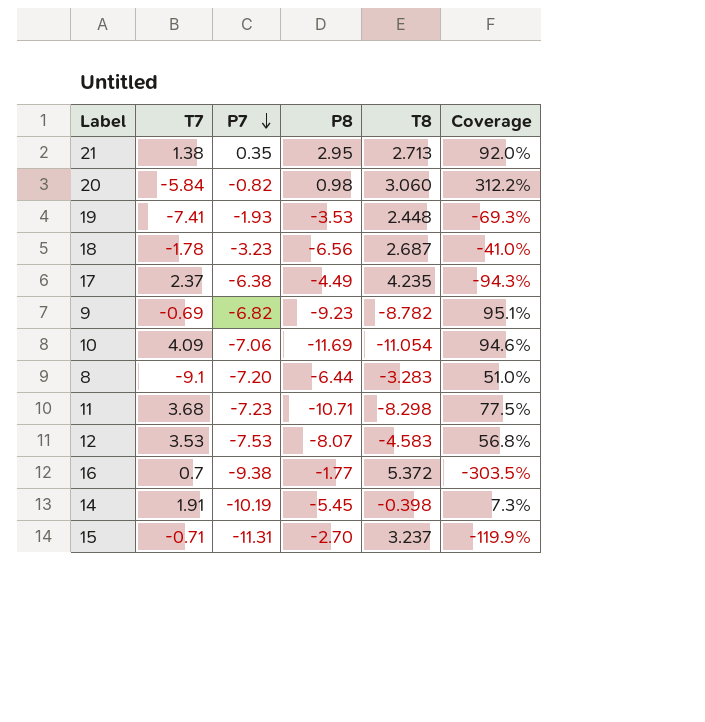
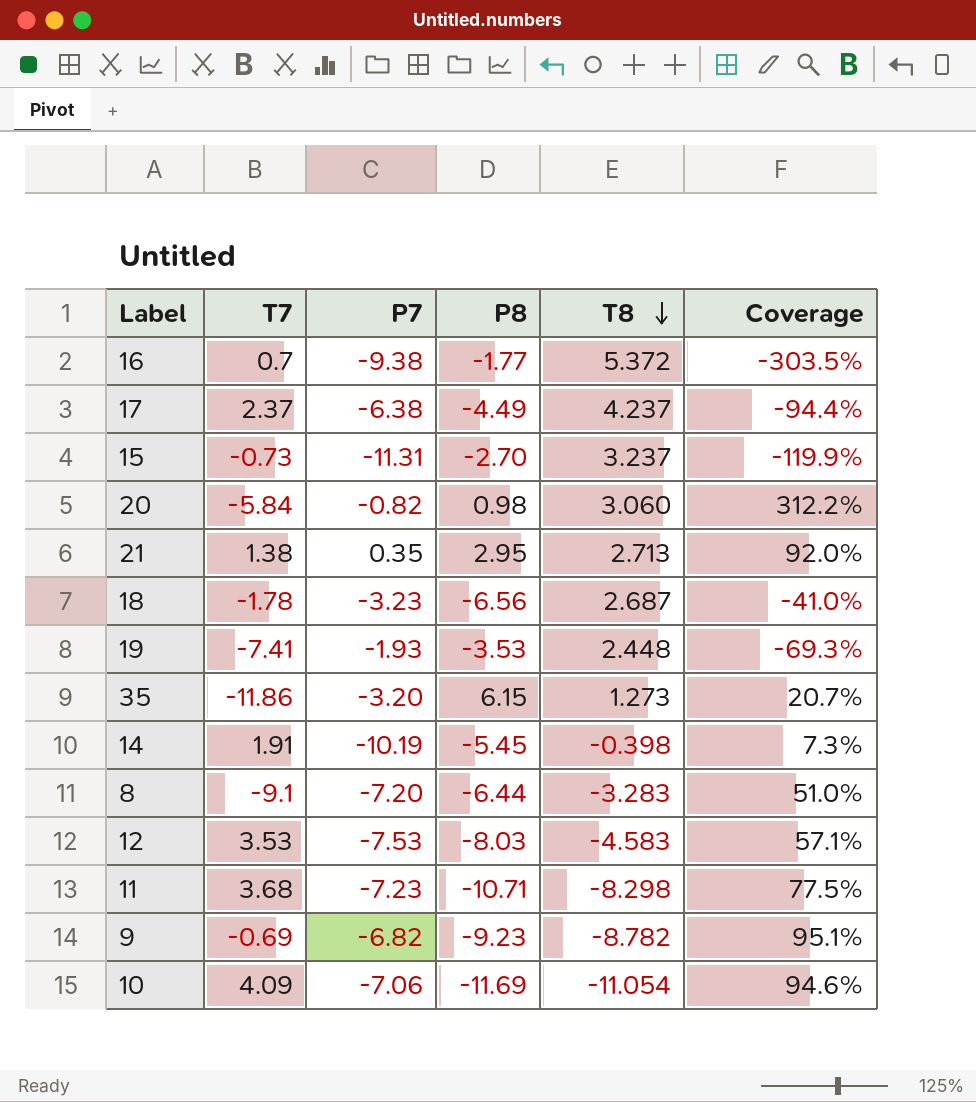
row order: P7 descending -> T8 descending
17 | T8: 4.235 -> 4.237
17 | Coverage: -94.3% -> -94.4%
15 | T7: -0.71 -> -0.73
row 35: none -> -11.86 | -3.20 | 6.15 | 1.273 | 20.7%
12 | P8: -8.07 -> -8.03
12 | Coverage: 56.8% -> 57.1%

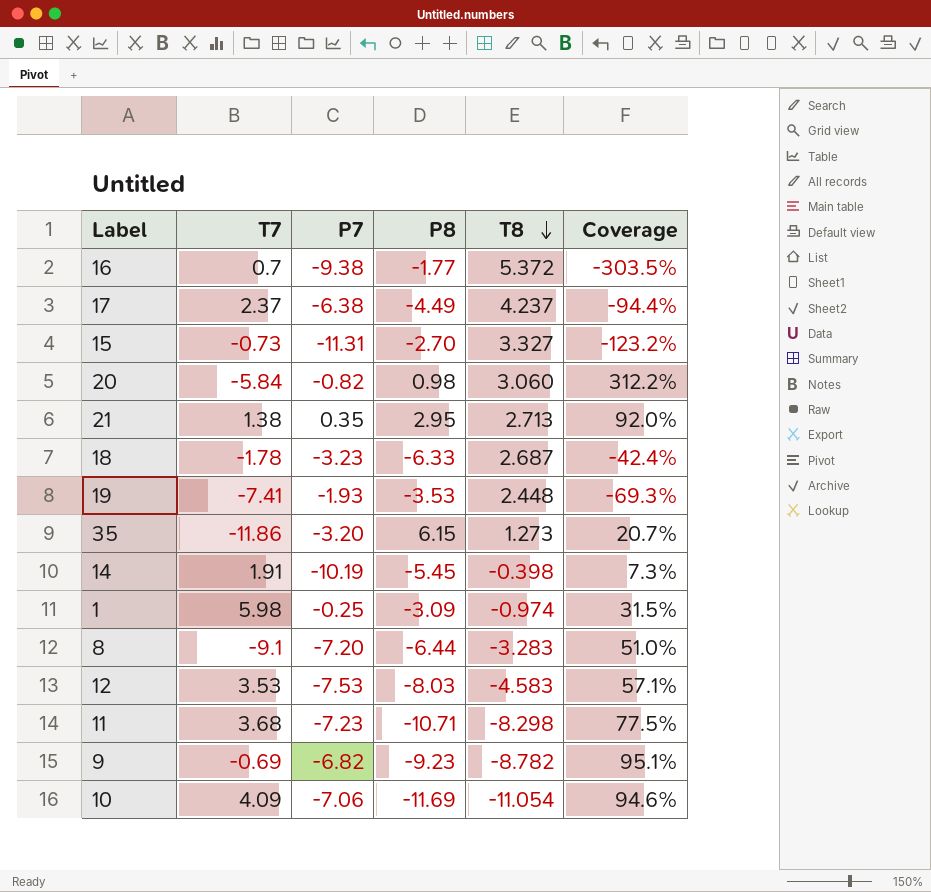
15 | T8: 3.237 -> 3.327
15 | Coverage: -119.9% -> -123.2%
18 | P8: -6.56 -> -6.33
18 | Coverage: -41.0% -> -42.4%
row 1: none -> 5.98 | -0.25 | -3.09 | -0.974 | 31.5%

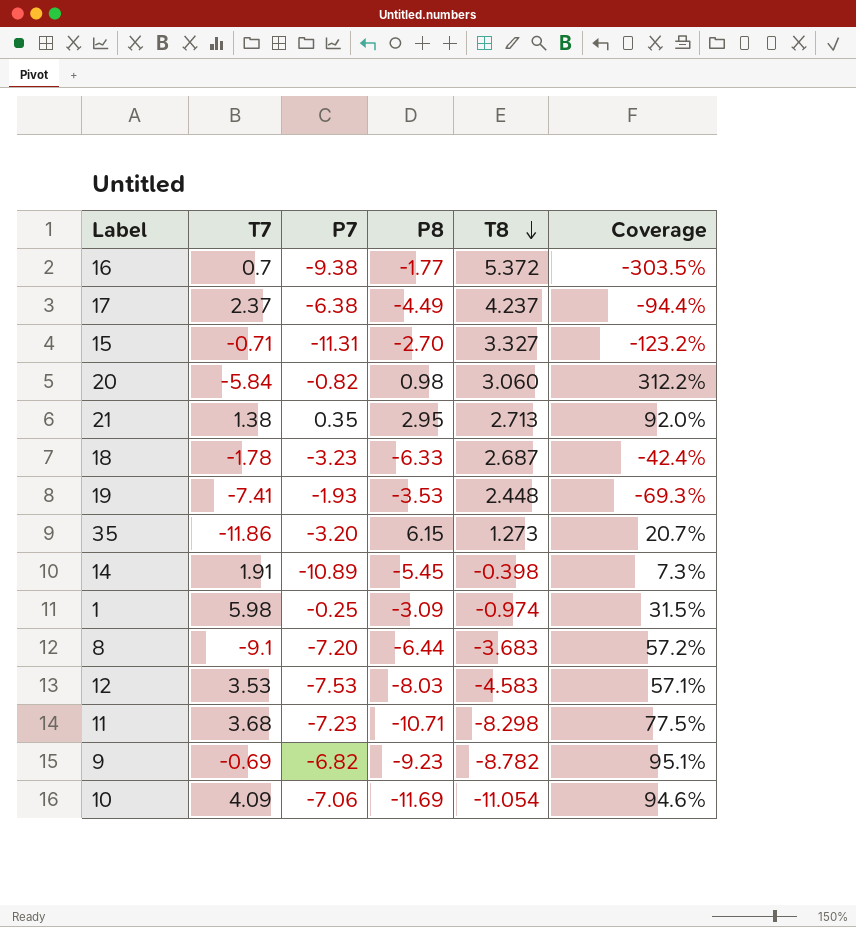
15 | T7: -0.73 -> -0.71
14 | P7: -10.19 -> -10.89
8 | T8: -3.283 -> -3.683
8 | Coverage: 51.0% -> 57.2%

